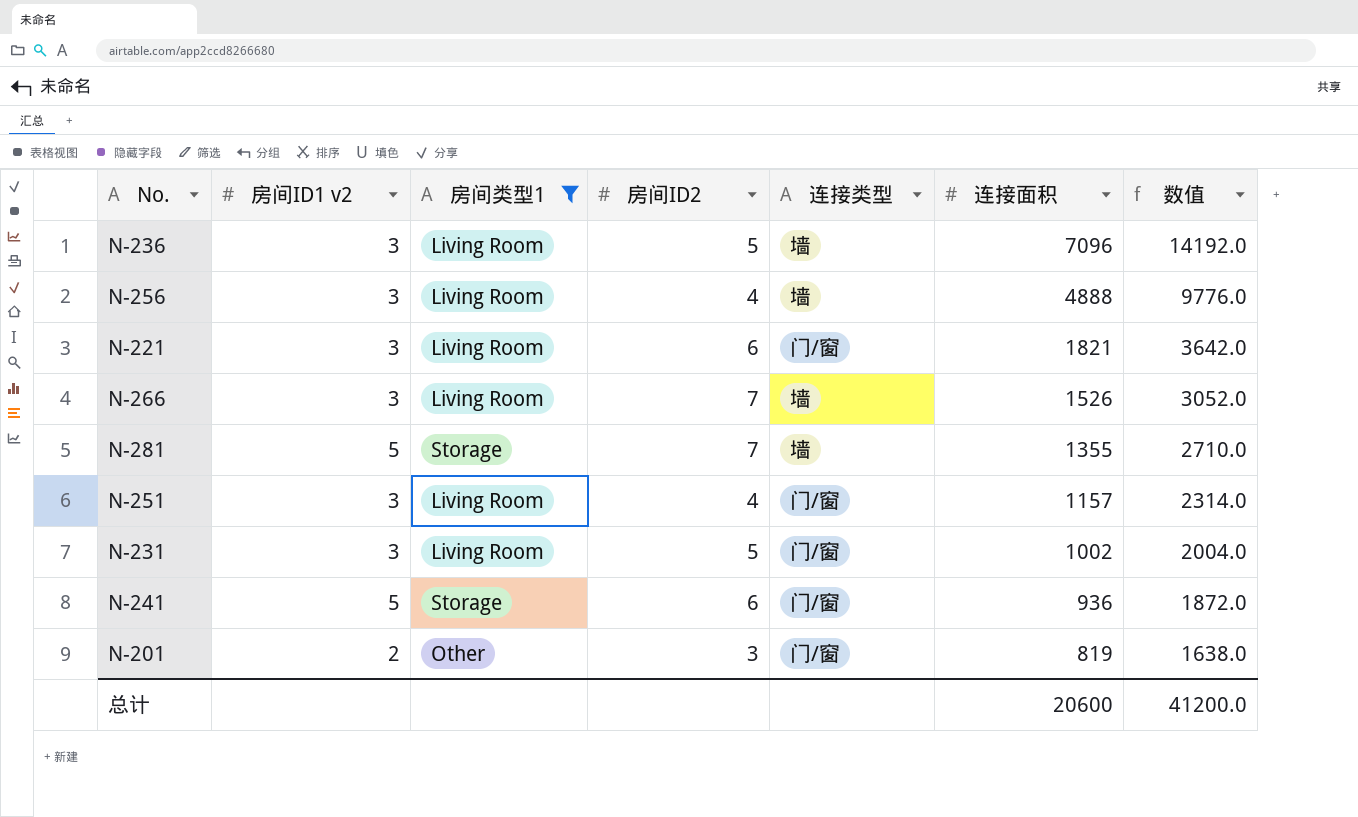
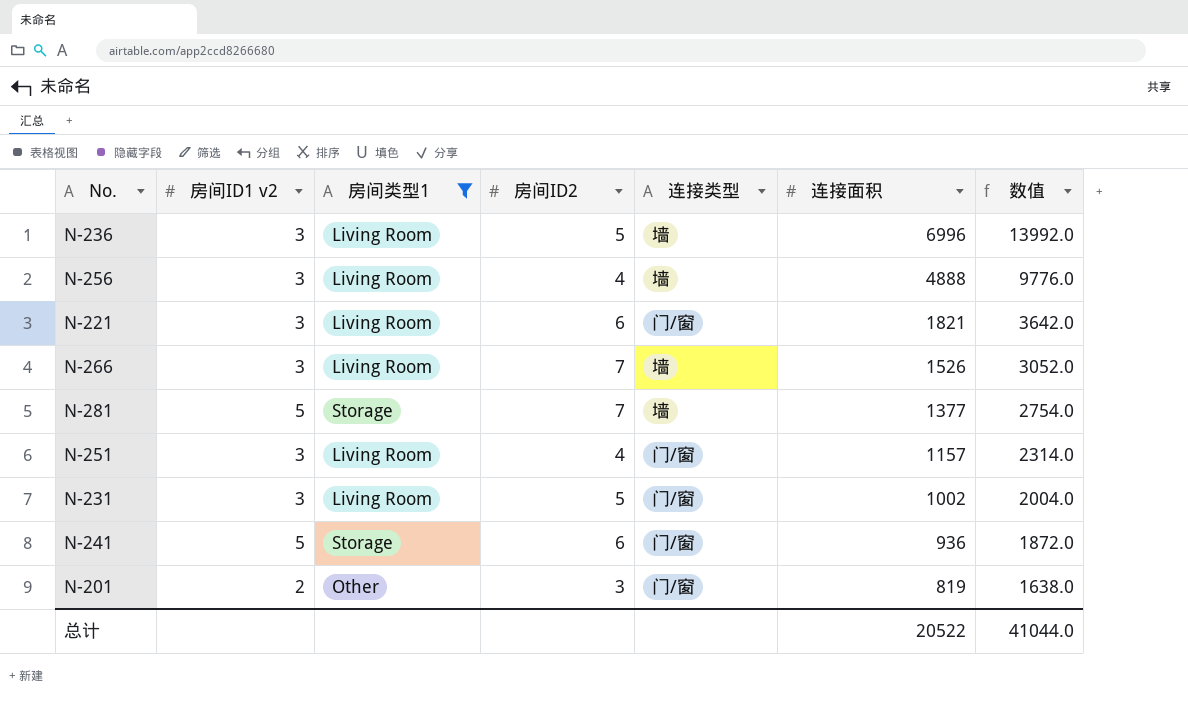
N-236 | 连接面积: 7096 -> 6996
N-236 | 数值: 14192.0 -> 13992.0
N-281 | 连接面积: 1355 -> 1377
N-281 | 数值: 2710.0 -> 2754.0
总计 | 连接面积: 20600 -> 20522
总计 | 数值: 41200.0 -> 41044.0

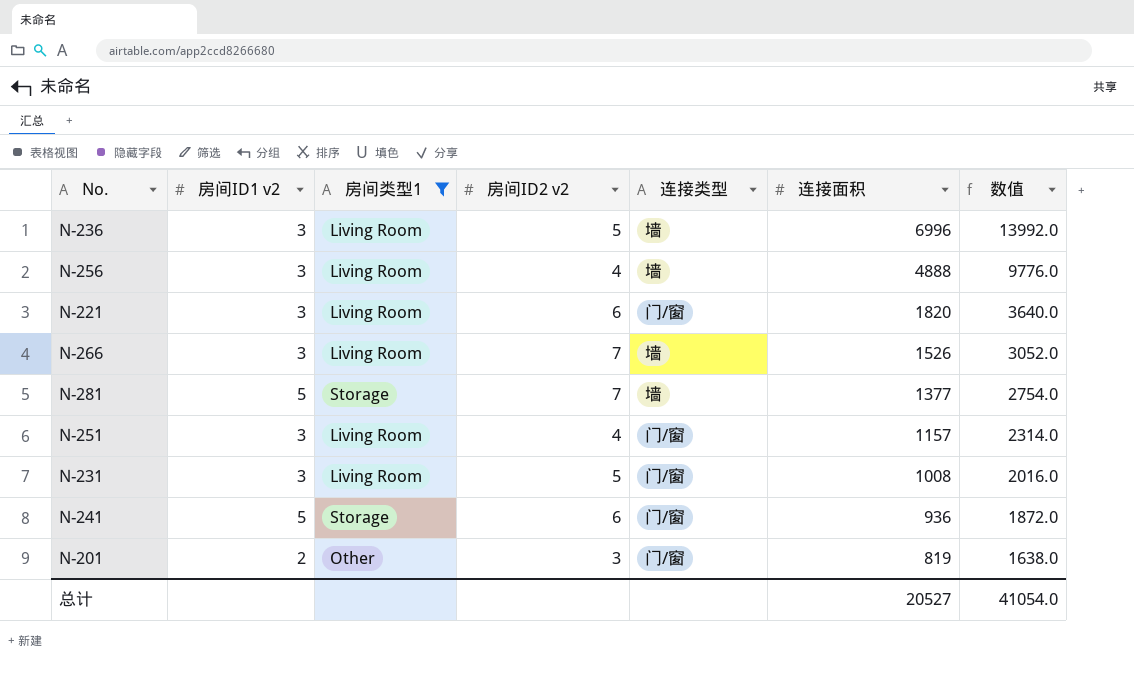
column name: 房间ID2 -> 房间ID2 v2
N-221 | 连接面积: 1821 -> 1820
N-221 | 数值: 3642.0 -> 3640.0
N-231 | 连接面积: 1002 -> 1008
N-231 | 数值: 2004.0 -> 2016.0
总计 | 连接面积: 20522 -> 20527
总计 | 数值: 41044.0 -> 41054.0

